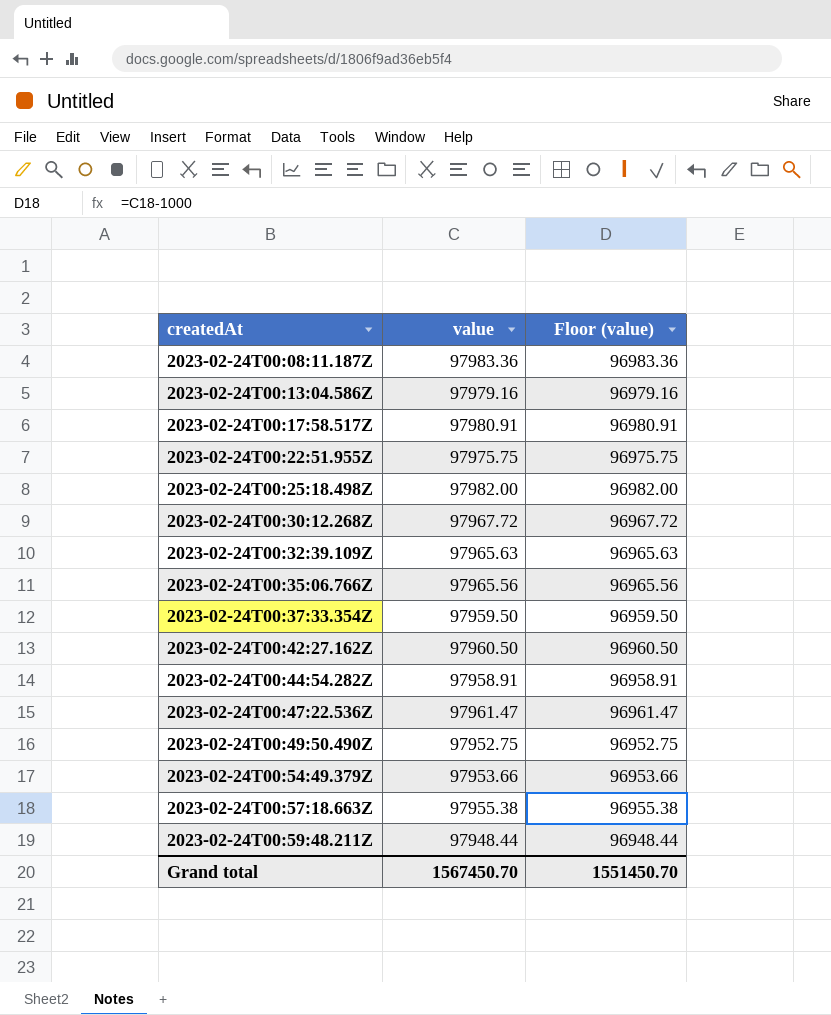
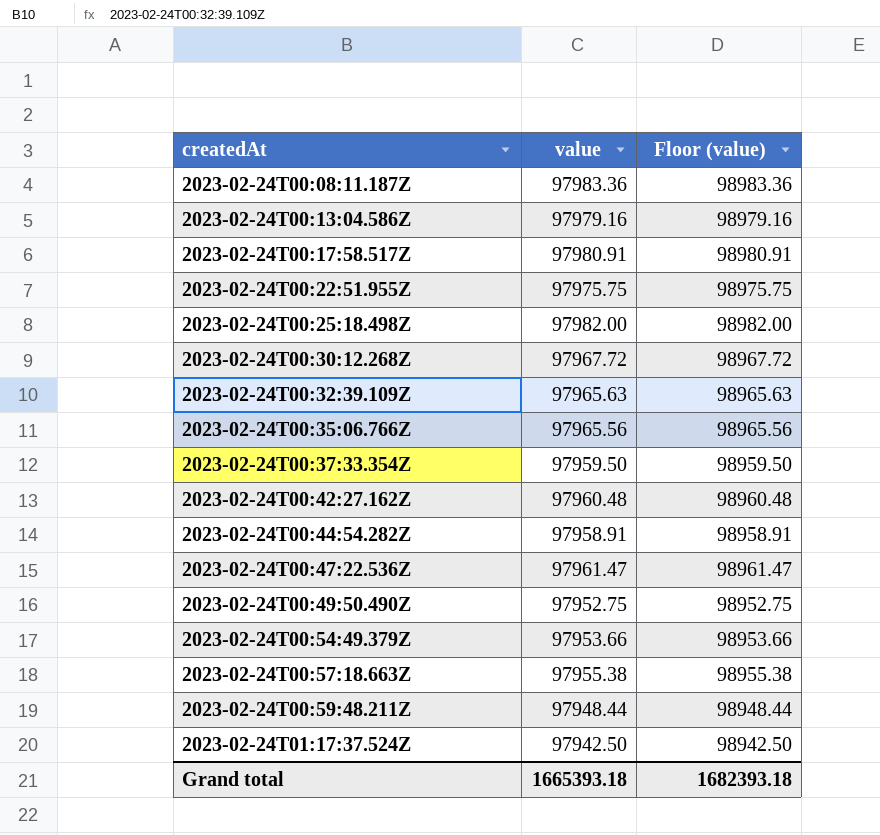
column Floor (value) | formula: [value] - 1000 -> [value] + 1000
2023-02-24T00:42:27.162Z | value: 97960.50 -> 97960.48
row 2023-02-24T01:17:37.524Z: none -> 97942.50 | 98942.50
Grand total | value: 1567450.70 -> 1665393.18
Grand total | Floor (value): 1551450.70 -> 1682393.18

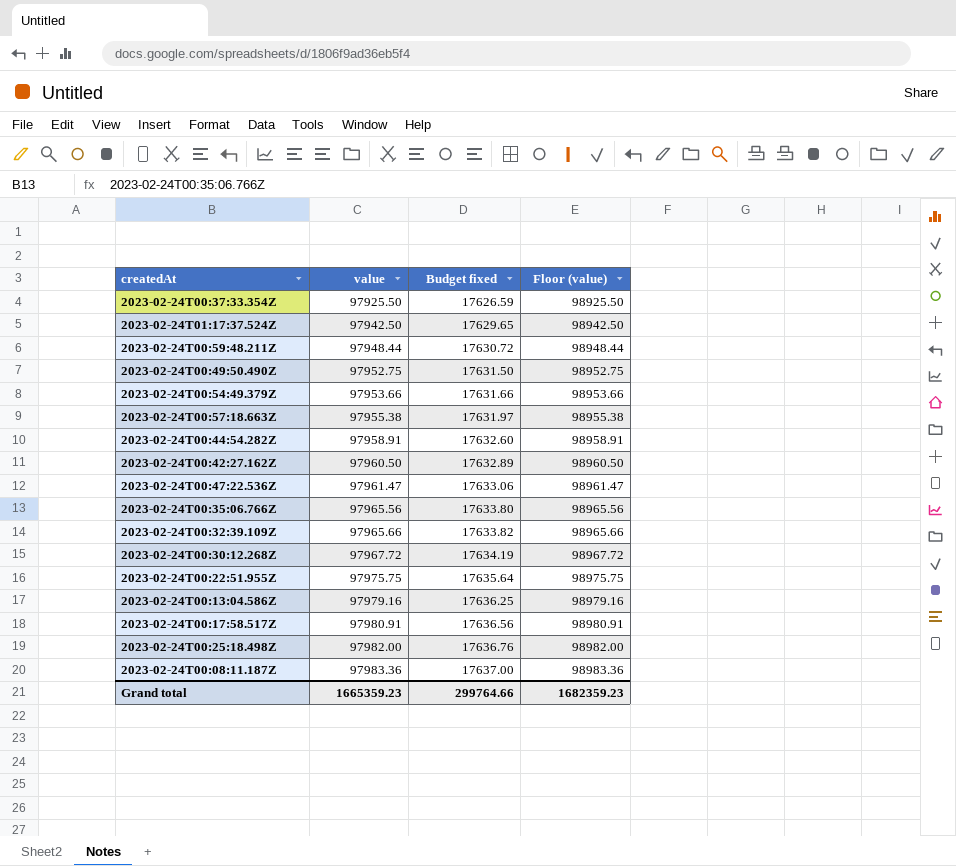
row order: createdAt ascending -> value ascending
column Budget fixed | formula: none -> [value] * 0.18
2023-02-24T00:37:33.354Z | value: 97959.50 -> 97925.50
2023-02-24T00:37:33.354Z | Floor (value): 98959.50 -> 98925.50
2023-02-24T00:42:27.162Z | value: 97960.48 -> 97960.50
2023-02-24T00:42:27.162Z | Floor (value): 98960.48 -> 98960.50
2023-02-24T00:32:39.109Z | value: 97965.63 -> 97965.66
2023-02-24T00:32:39.109Z | Floor (value): 98965.63 -> 98965.66
Grand total | value: 1665393.18 -> 1665359.23
Grand total | Floor (value): 1682393.18 -> 1682359.23

